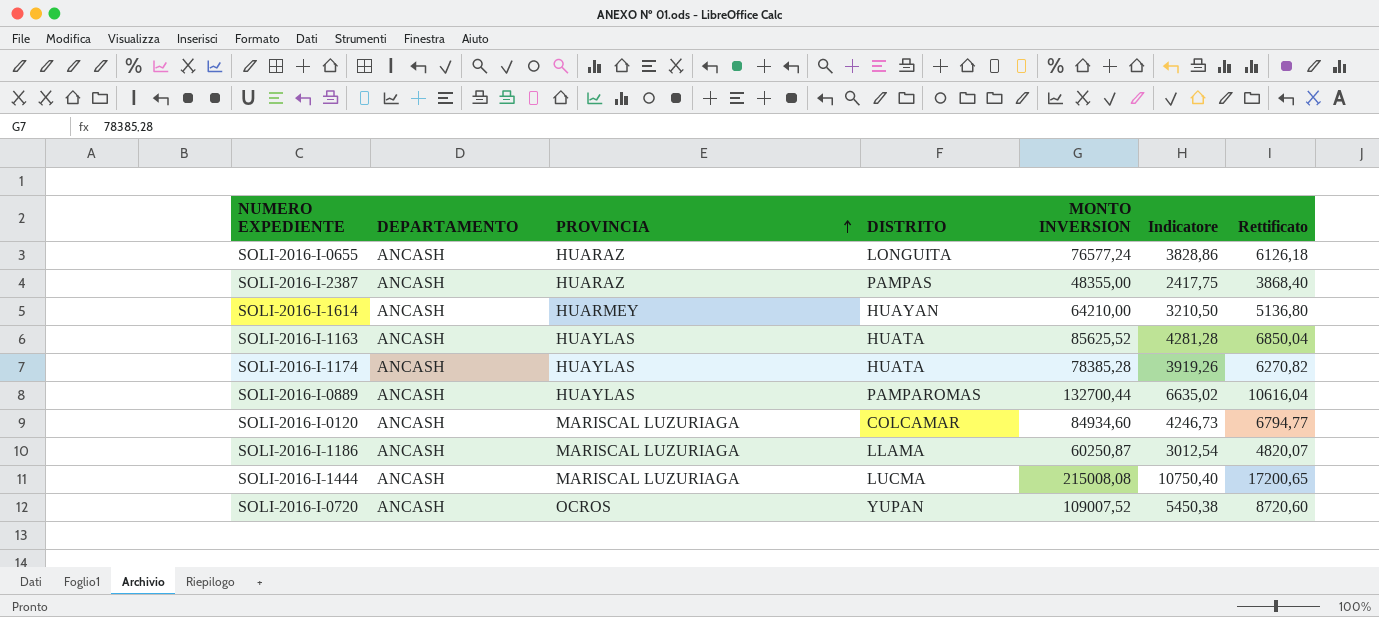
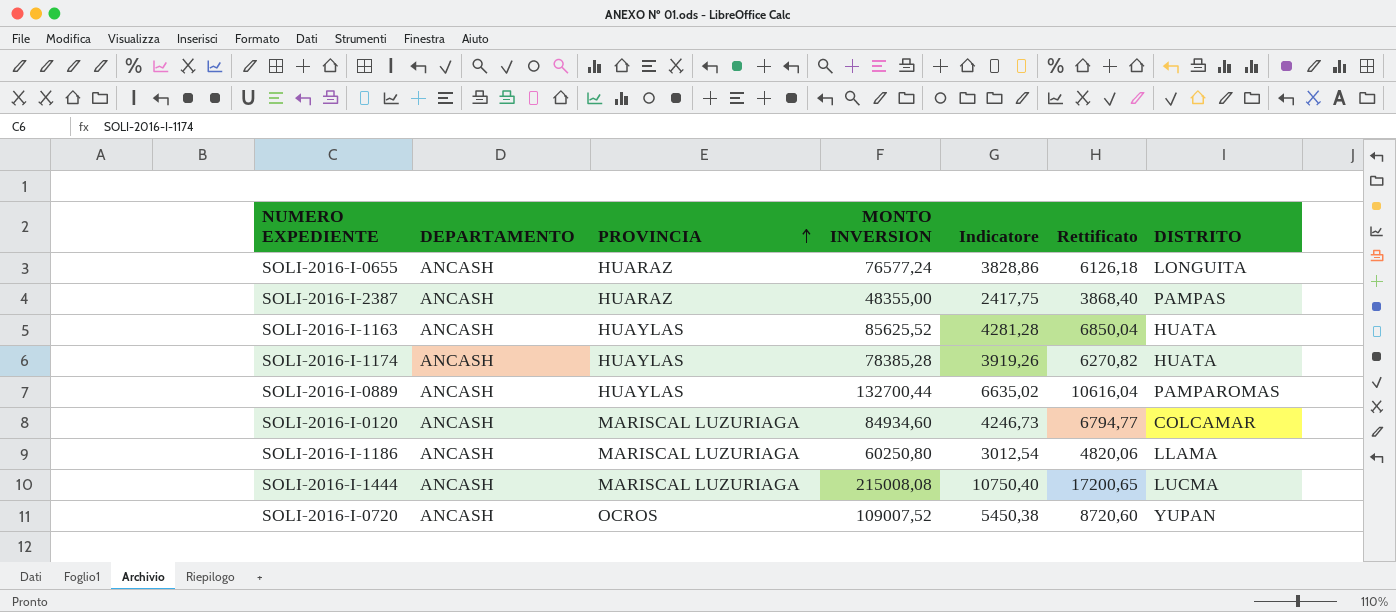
column DISTRITO | position: 4 -> 7
row SOLI-2016-I-1614: ANCASH | HUARMEY | HUAYAN | 64210,00 | 3210,50 | 5136,80 -> none
SOLI-2016-I-1186 | MONTO INVERSION: 60250,87 -> 60250,80
SOLI-2016-I-1186 | Rettificato: 4820,07 -> 4820,06

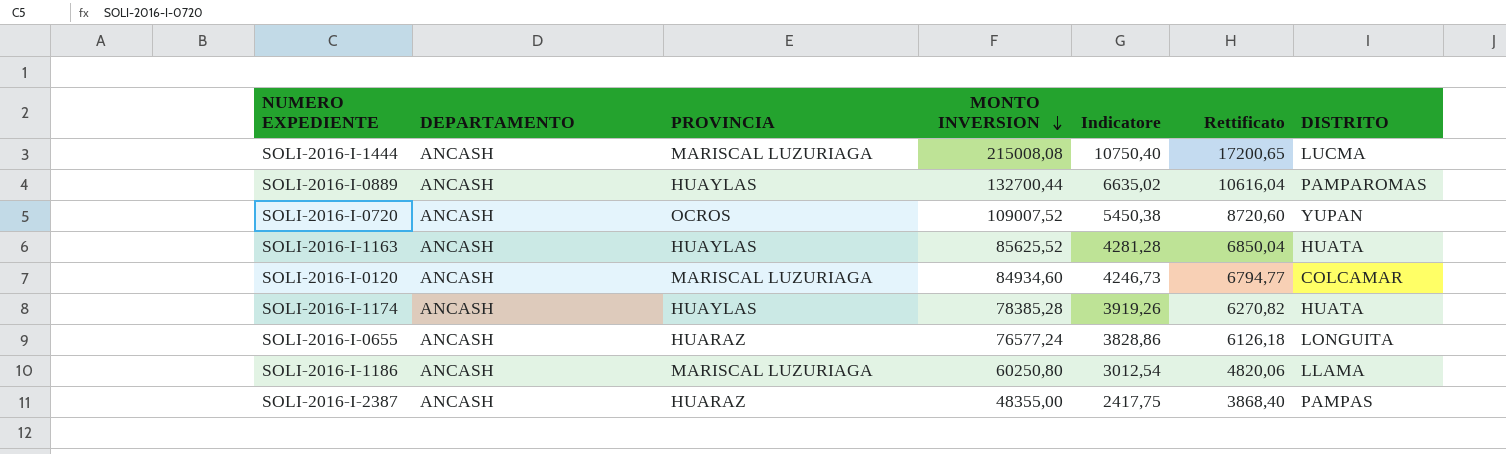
row order: PROVINCIA ascending -> MONTO INVERSION descending

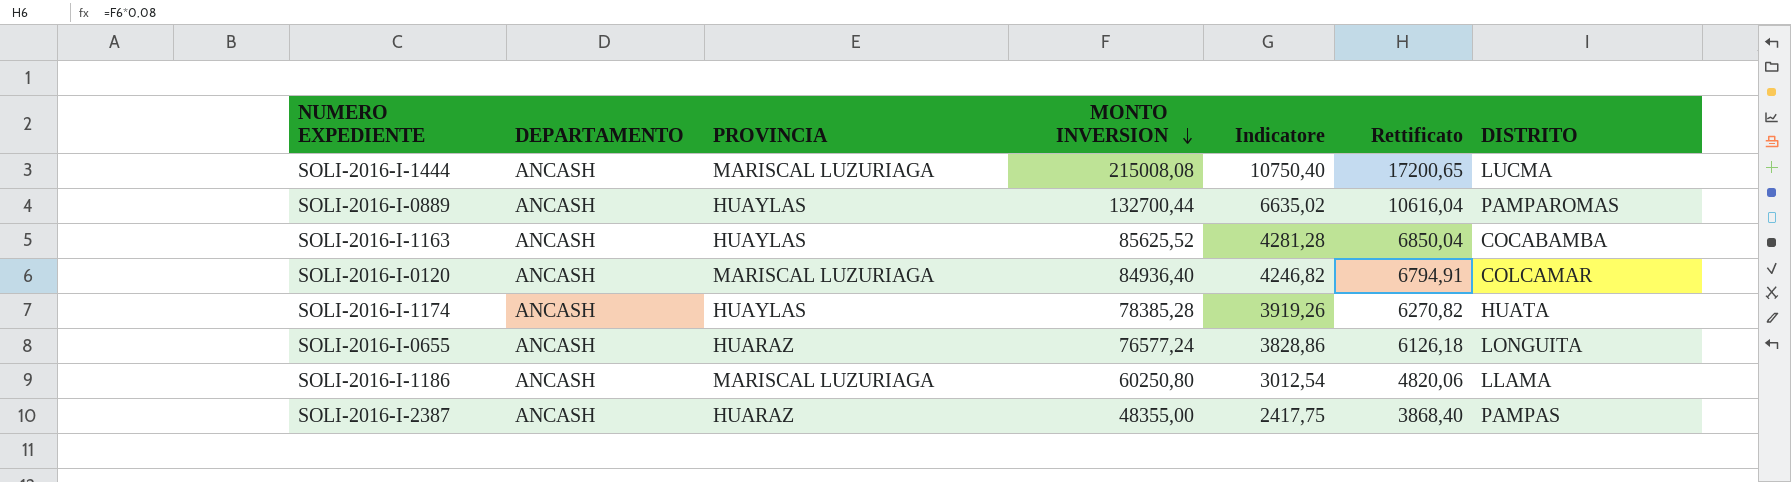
row SOLI-2016-I-0720: ANCASH | OCROS | 109007,52 | 5450,38 | 8720,60 | YUPAN -> none
SOLI-2016-I-1163 | DISTRITO: HUATA -> COCABAMBA
SOLI-2016-I-0120 | MONTO INVERSION: 84934,60 -> 84936,40
SOLI-2016-I-0120 | Indicatore: 4246,73 -> 4246,82
SOLI-2016-I-0120 | Rettificato: 6794,77 -> 6794,91

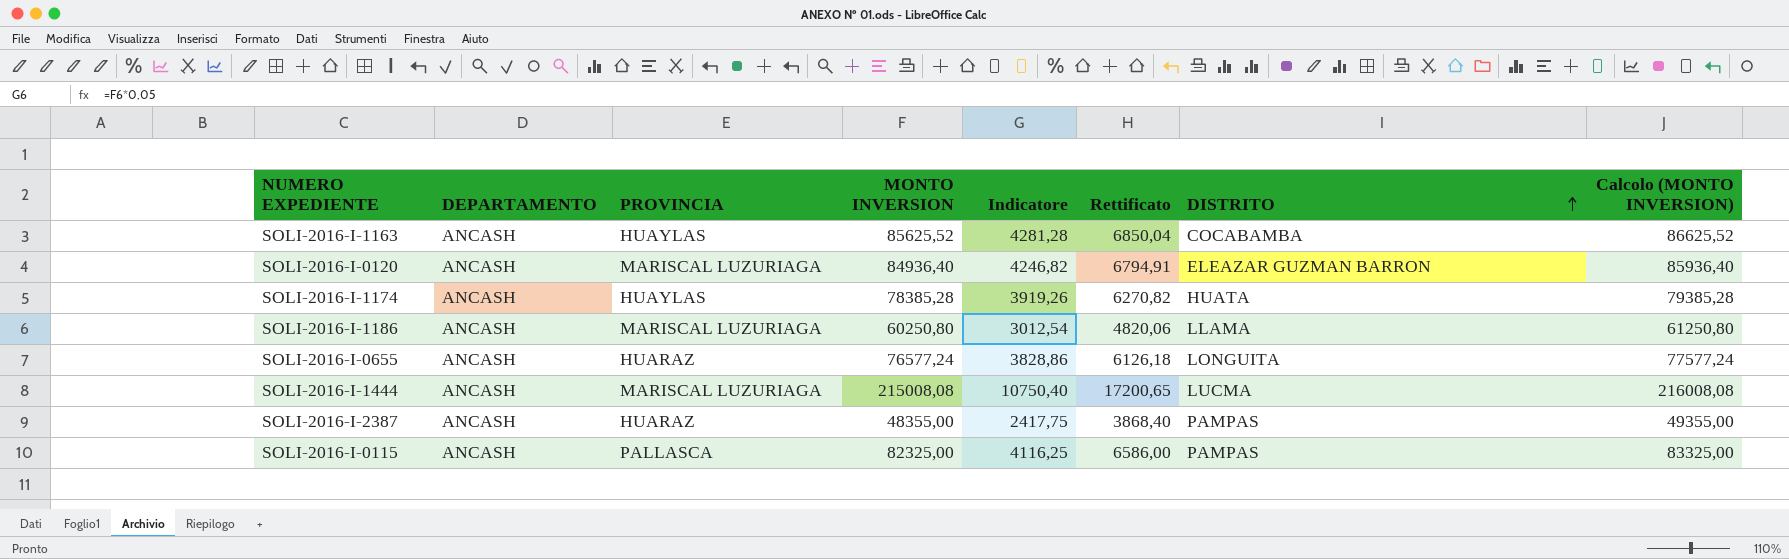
row order: MONTO INVERSION descending -> DISTRITO ascending
column Calcolo (MONTO INVERSION) | formula: none -> [MONTO INVERSION] + 1000
row SOLI-2016-I-0889: ANCASH | HUAYLAS | 132700,44 | 6635,02 | 10616,04 | PAMPAROMAS -> none
SOLI-2016-I-0120 | DISTRITO: COLCAMAR -> ELEAZAR GUZMAN BARRON
row SOLI-2016-I-0115: none -> ANCASH | PALLASCA | 82325,00 | 4116,25 | 6586,00 | PAMPAS | 83325,00

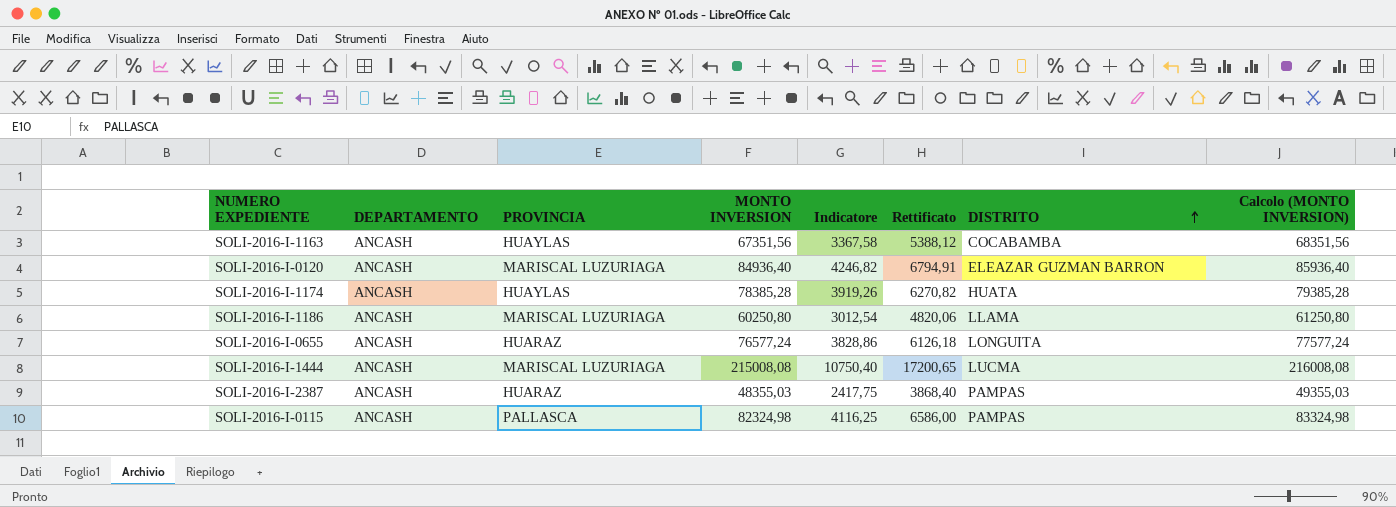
SOLI-2016-I-1163 | MONTO INVERSION: 85625,52 -> 67351,56
SOLI-2016-I-1163 | Indicatore: 4281,28 -> 3367,58
SOLI-2016-I-1163 | Rettificato: 6850,04 -> 5388,12
SOLI-2016-I-1163 | Calcolo (MONTO INVERSION): 86625,52 -> 68351,56
SOLI-2016-I-2387 | MONTO INVERSION: 48355,00 -> 48355,03
SOLI-2016-I-2387 | Calcolo (MONTO INVERSION): 49355,00 -> 49355,03
SOLI-2016-I-0115 | MONTO INVERSION: 82325,00 -> 82324,98
SOLI-2016-I-0115 | Calcolo (MONTO INVERSION): 83325,00 -> 83324,98

